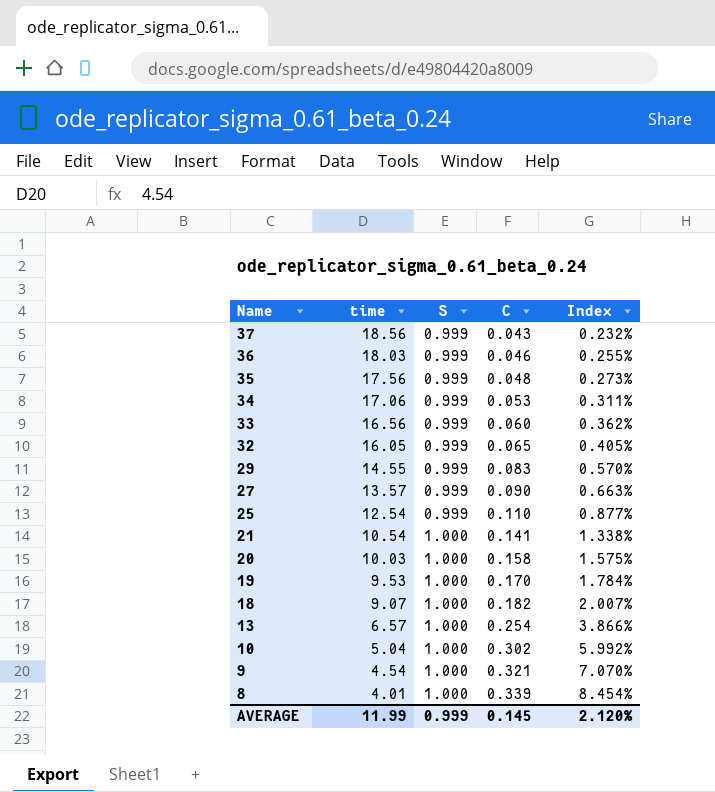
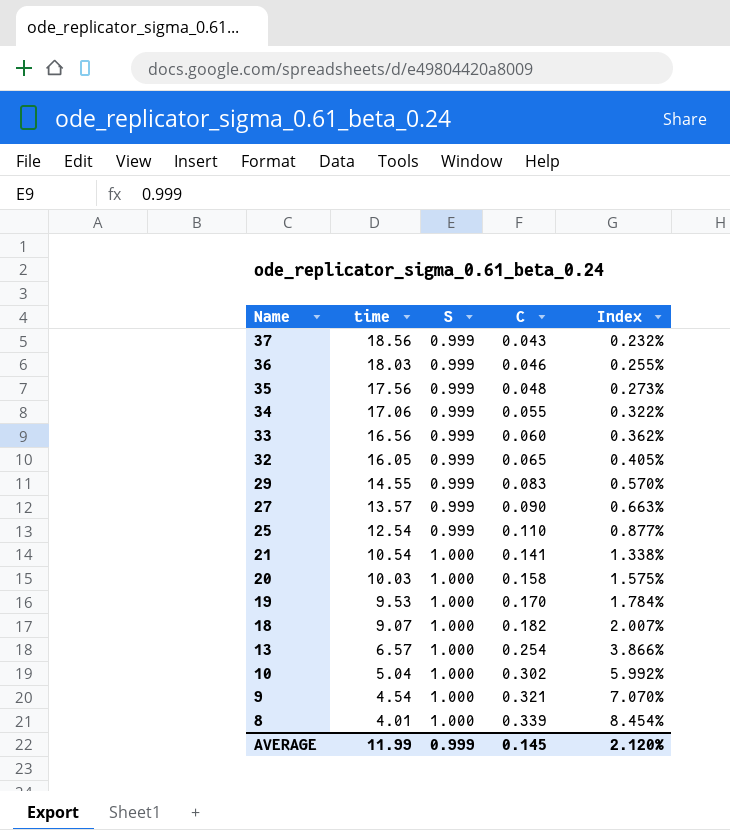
34 | C: 0.053 -> 0.055
34 | Index: 0.311% -> 0.322%

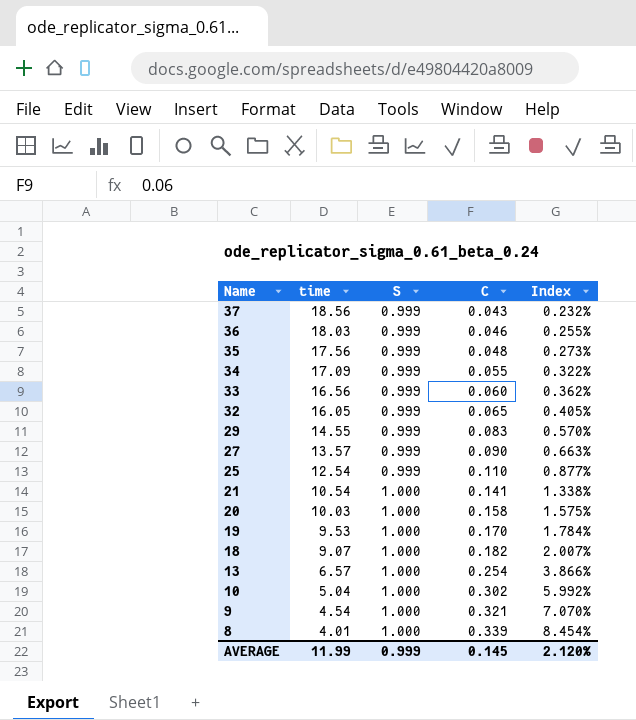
34 | time: 17.06 -> 17.09

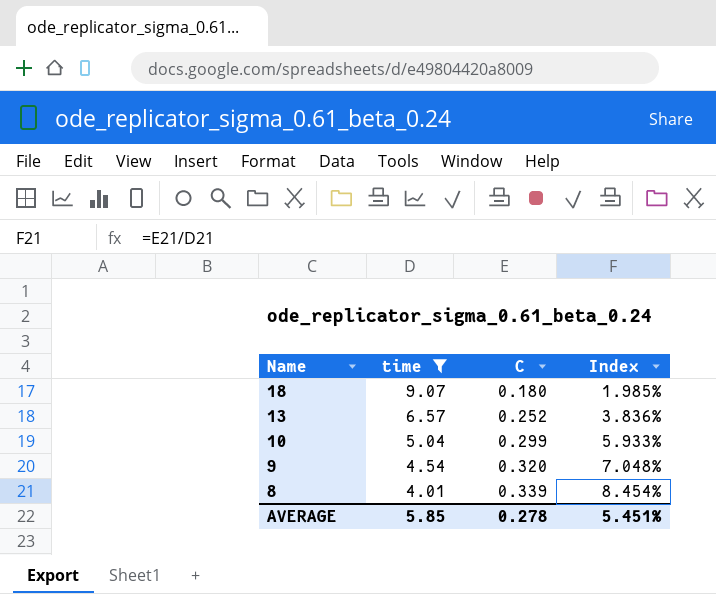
filter: none -> time <= 9.07
column S | position: 3 -> none
18 | C: 0.182 -> 0.180
18 | Index: 2.007% -> 1.985%
13 | C: 0.254 -> 0.252
13 | Index: 3.866% -> 3.836%
10 | C: 0.302 -> 0.299
10 | Index: 5.992% -> 5.933%
9 | C: 0.321 -> 0.320
9 | Index: 7.070% -> 7.048%
AVERAGE | time: 11.99 -> 5.85
AVERAGE | C: 0.145 -> 0.278
AVERAGE | Index: 2.120% -> 5.451%

